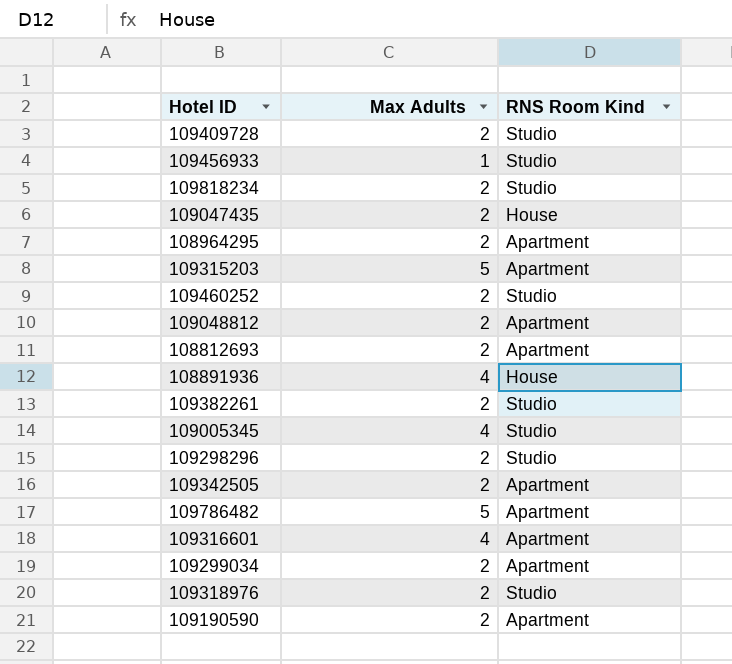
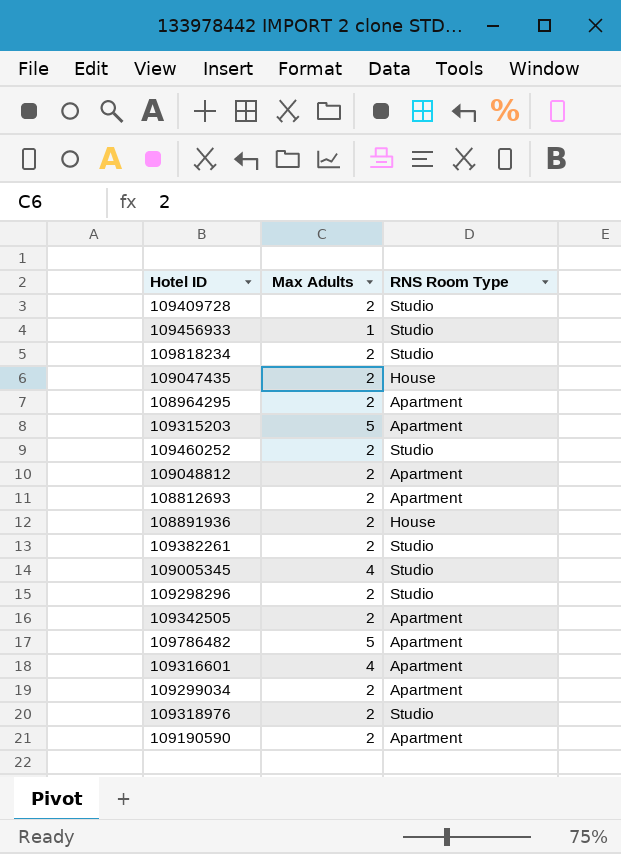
column name: RNS Room Kind -> RNS Room Type
108891936 | Max Adults: 4 -> 2

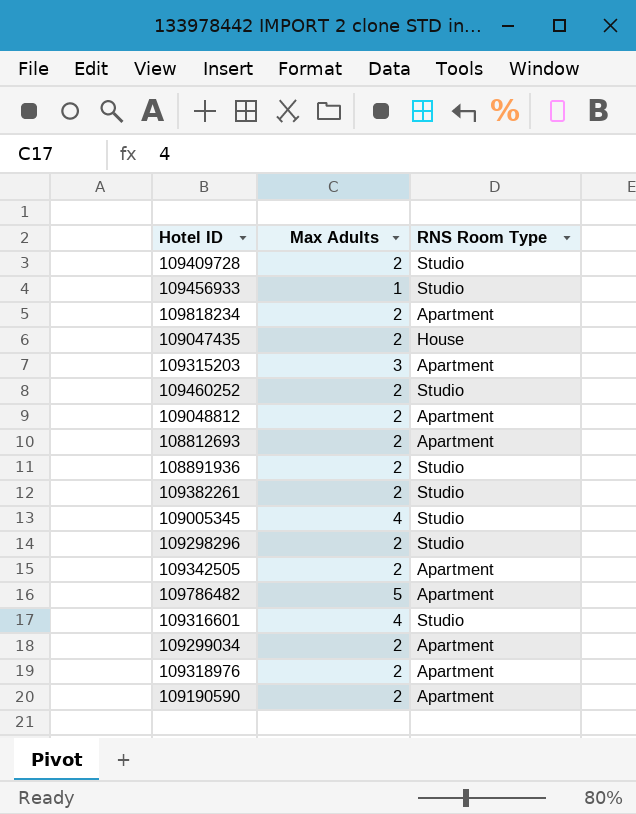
row 108964295: 2 | Apartment -> none
109818234 | RNS Room Type: Studio -> Apartment
109315203 | Max Adults: 5 -> 3
108891936 | RNS Room Type: House -> Studio
109316601 | RNS Room Type: Apartment -> Studio
109318976 | RNS Room Type: Studio -> Apartment

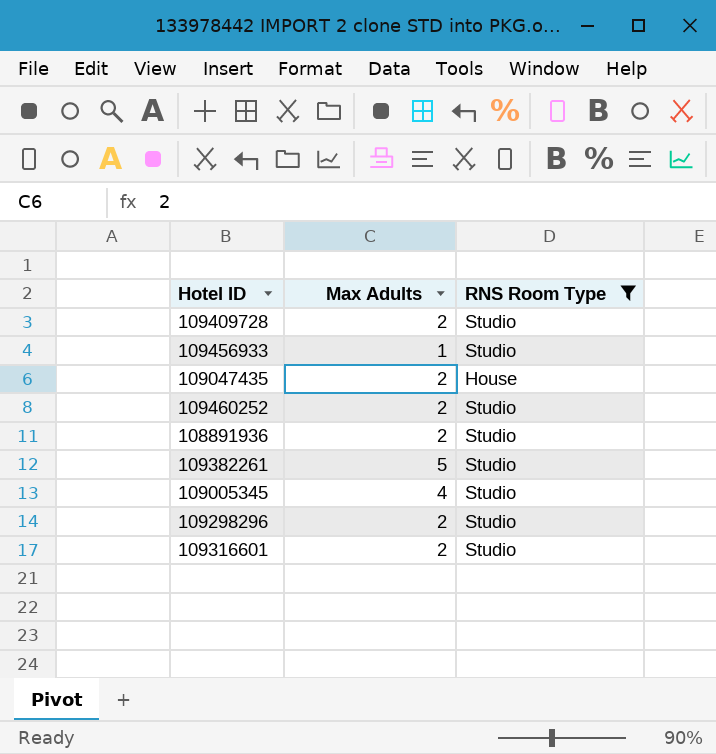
filter: none -> RNS Room Type != Apartment
109382261 | Max Adults: 2 -> 5
109316601 | Max Adults: 4 -> 2

